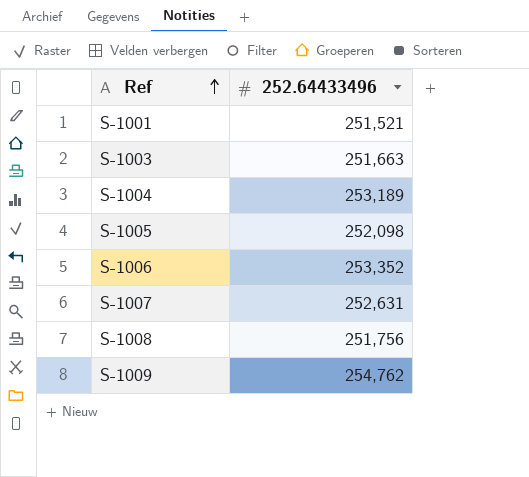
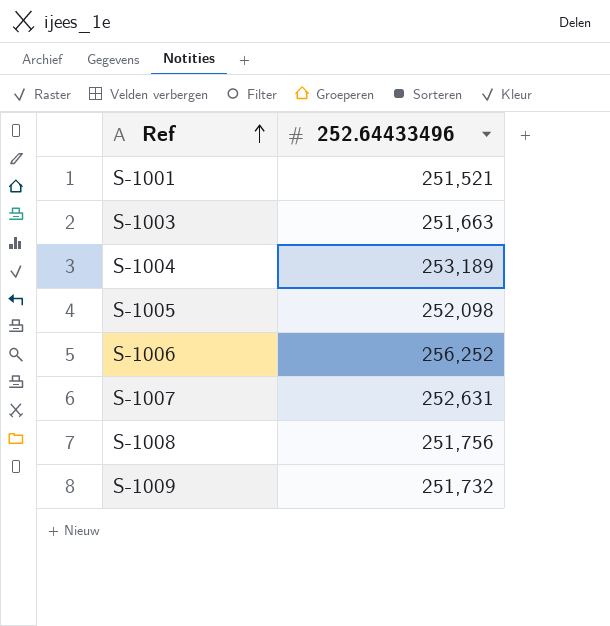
S-1006 | 252.64433496: 253,352 -> 256,252
S-1009 | 252.64433496: 254,762 -> 251,732

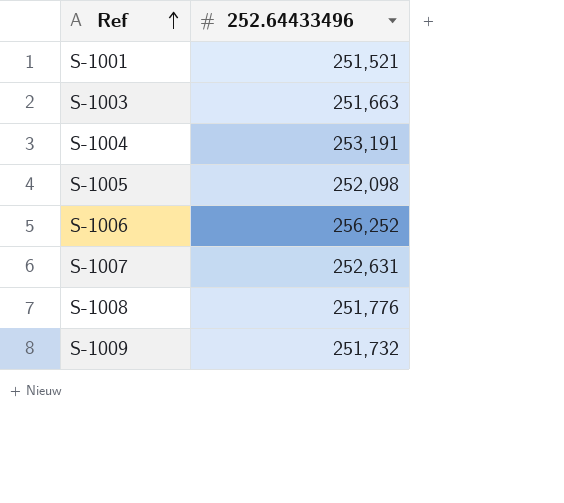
S-1004 | 252.64433496: 253,189 -> 253,191
S-1008 | 252.64433496: 251,756 -> 251,776

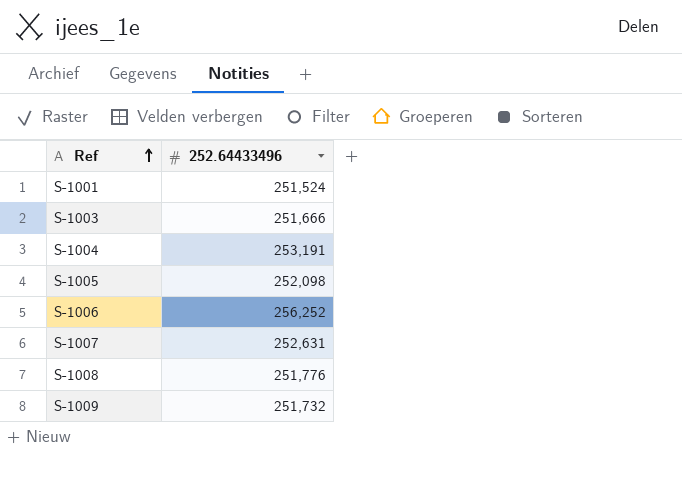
S-1001 | 252.64433496: 251,521 -> 251,524
S-1003 | 252.64433496: 251,663 -> 251,666

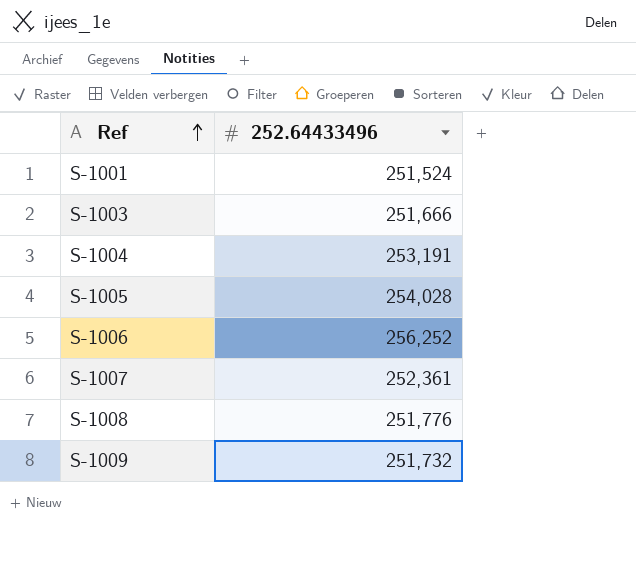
S-1005 | 252.64433496: 252,098 -> 254,028
S-1007 | 252.64433496: 252,631 -> 252,361

